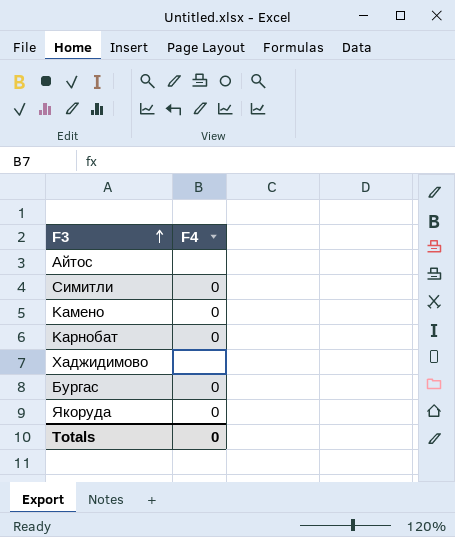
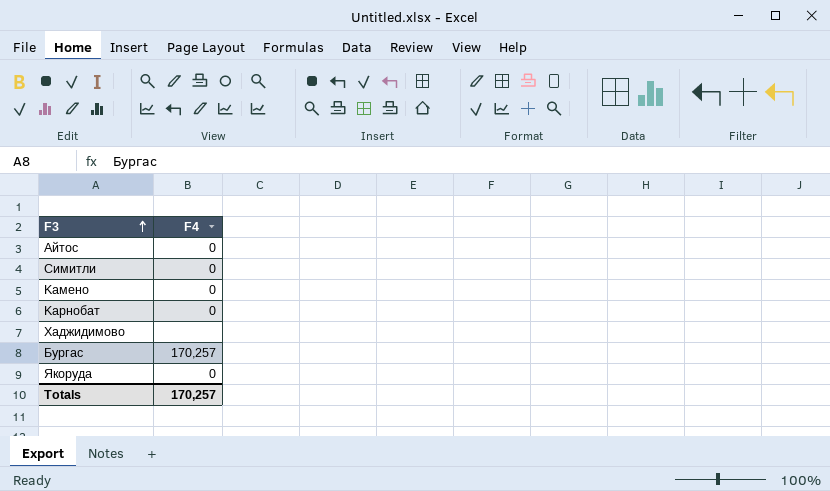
Aйтос | F4: none -> 0
Бургас | F4: 0 -> 170,257
Totals | F4: 0 -> 170,257

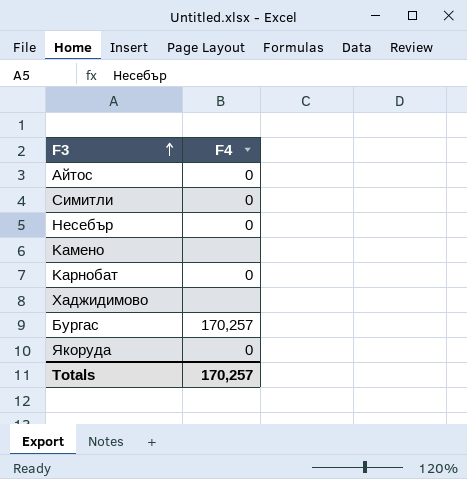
row Hесебър: none -> 0
Kамено | F4: 0 -> none

